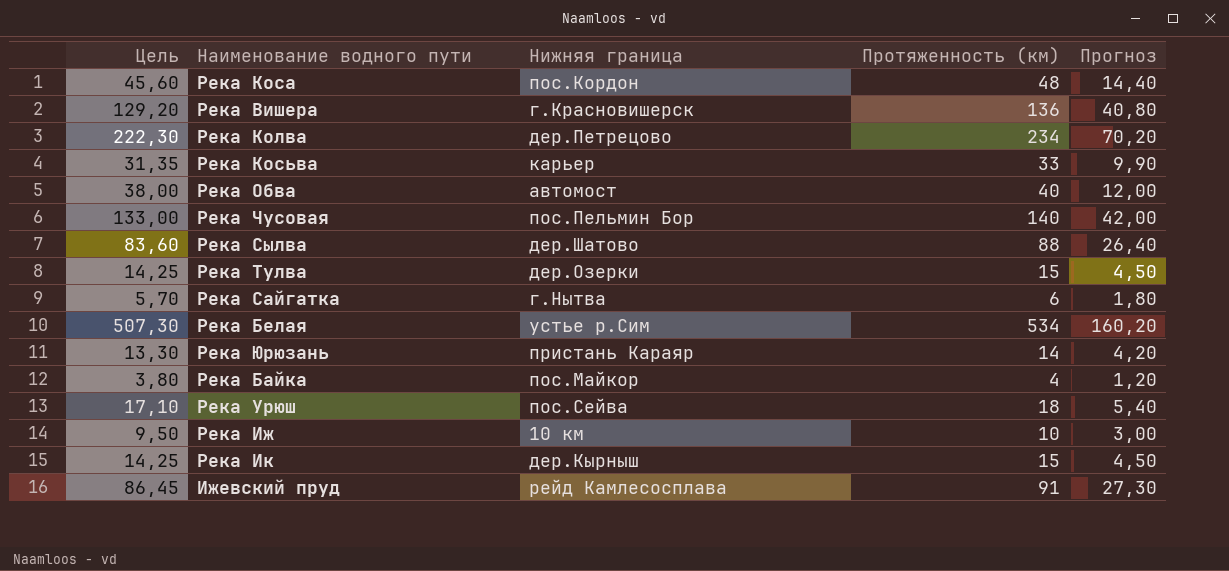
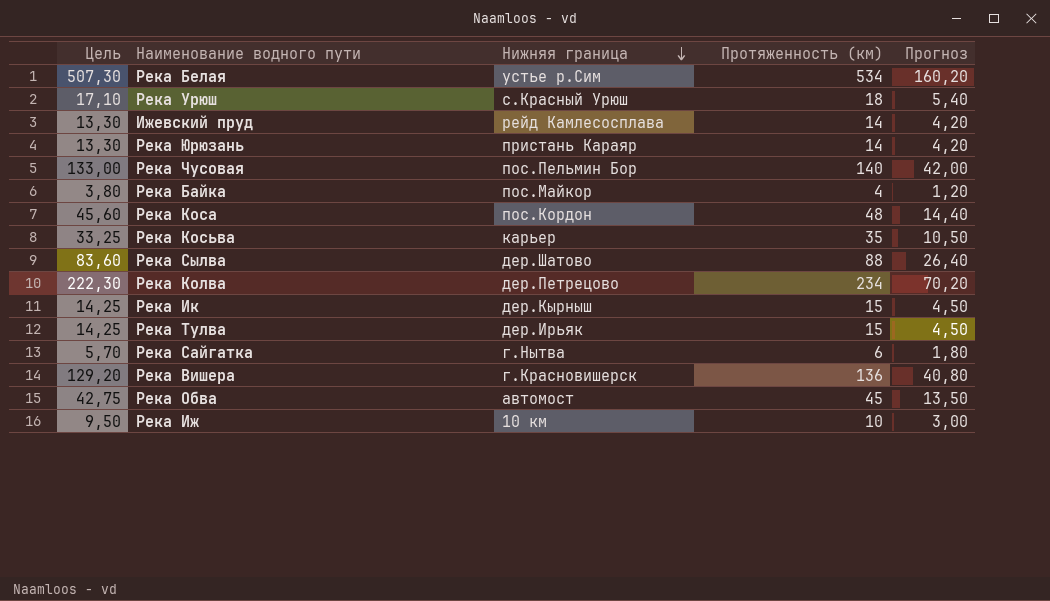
row order: none -> Нижняя граница descending
Река Урюш | Нижняя граница: пос.Сейва -> с.Красный Урюш
Ижевский пруд | Цель: 86,45 -> 13,30
Ижевский пруд | Протяженность (км): 91 -> 14
Ижевский пруд | Прогноз: 27,30 -> 4,20
Река Косьва | Цель: 31,35 -> 33,25
Река Косьва | Протяженность (км): 33 -> 35
Река Косьва | Прогноз: 9,90 -> 10,50
Река Тулва | Нижняя граница: дер.Озерки -> дер.Ирьяк
Река Обва | Цель: 38,00 -> 42,75
Река Обва | Протяженность (км): 40 -> 45
Река Обва | Прогноз: 12,00 -> 13,50

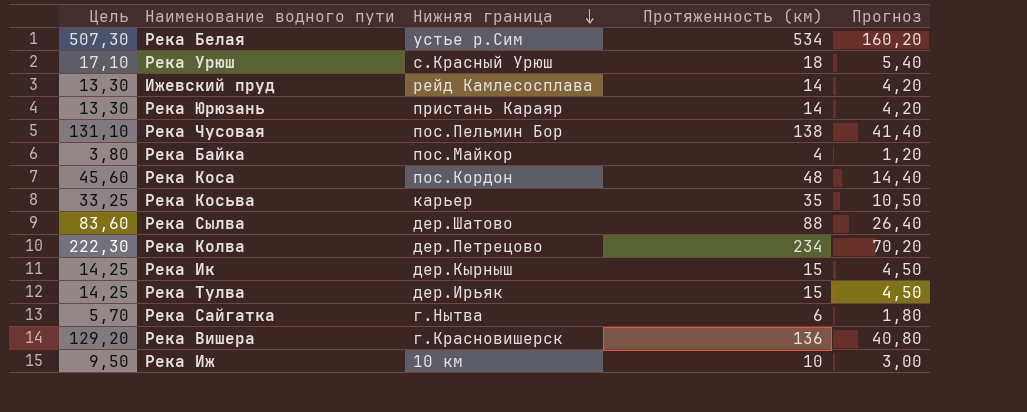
row Река Обва: 42,75 | автомост | 45 | 13,50 -> none
Река Чусовая | Цель: 133,00 -> 131,10
Река Чусовая | Протяженность (км): 140 -> 138
Река Чусовая | Прогноз: 42,00 -> 41,40

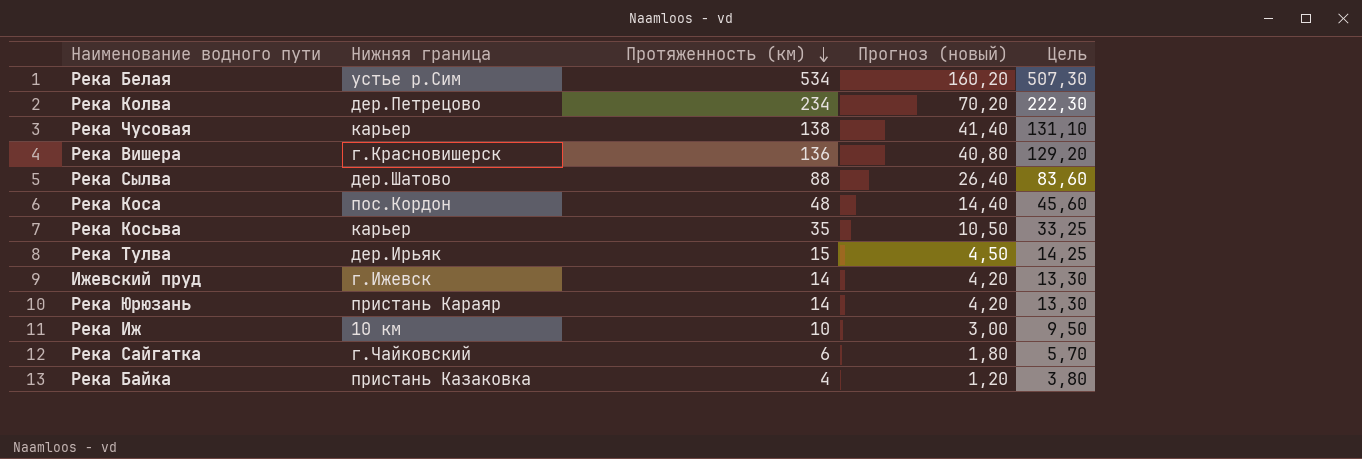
row order: Нижняя граница descending -> Протяженность (км) descending
column name: Прогноз -> Прогноз (новый)
column Цель | position: 1 -> 5
row Река Урюш: 17,10 | с.Красный Урюш | 18 | 5,40 -> none
row Река Ик: 14,25 | дер.Кырныш | 15 | 4,50 -> none
Река Чусовая | Нижняя граница: пос.Пельмин Бор -> карьер
Ижевский пруд | Нижняя граница: рейд Камлесосплава -> г.Ижевск
Река Сайгатка | Нижняя граница: г.Нытва -> г.Чайковский
Река Байка | Нижняя граница: пос.Майкор -> пристань Казаковка

